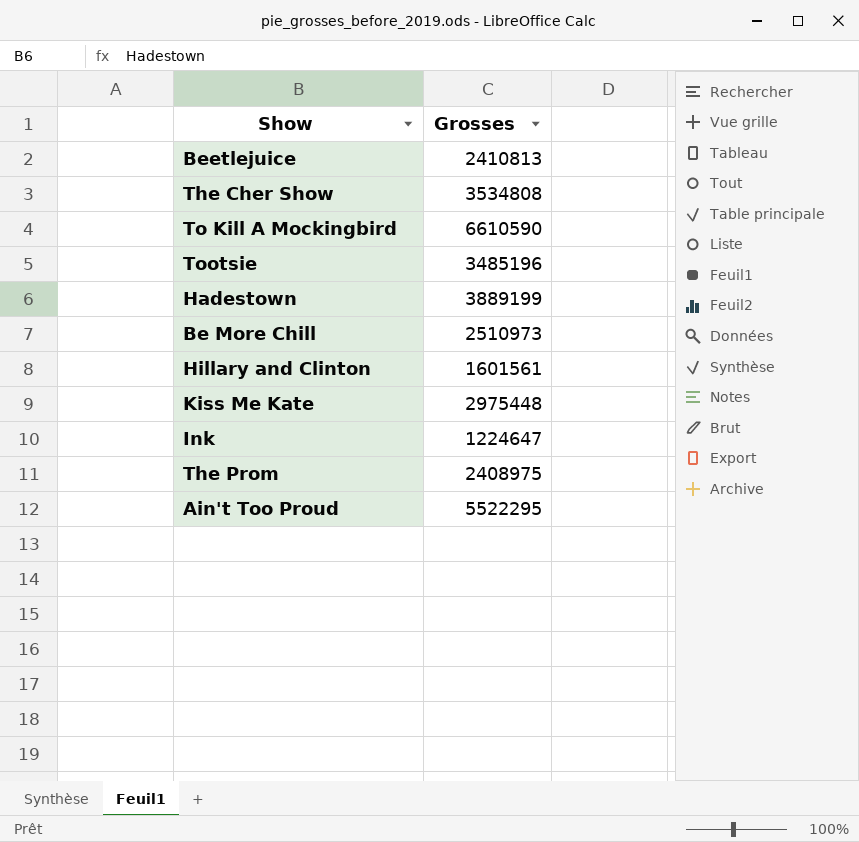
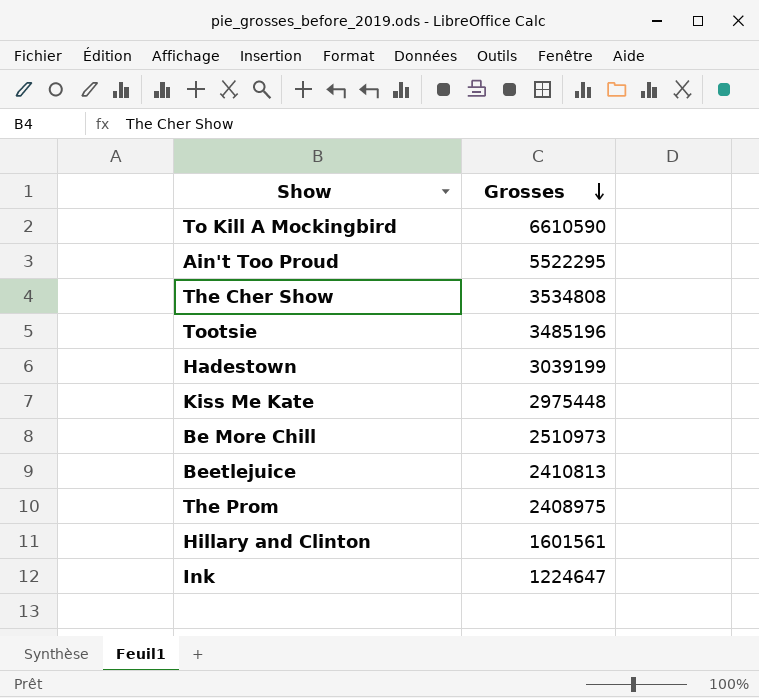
row order: none -> Grosses descending
Hadestown | Grosses: 3889199 -> 3039199

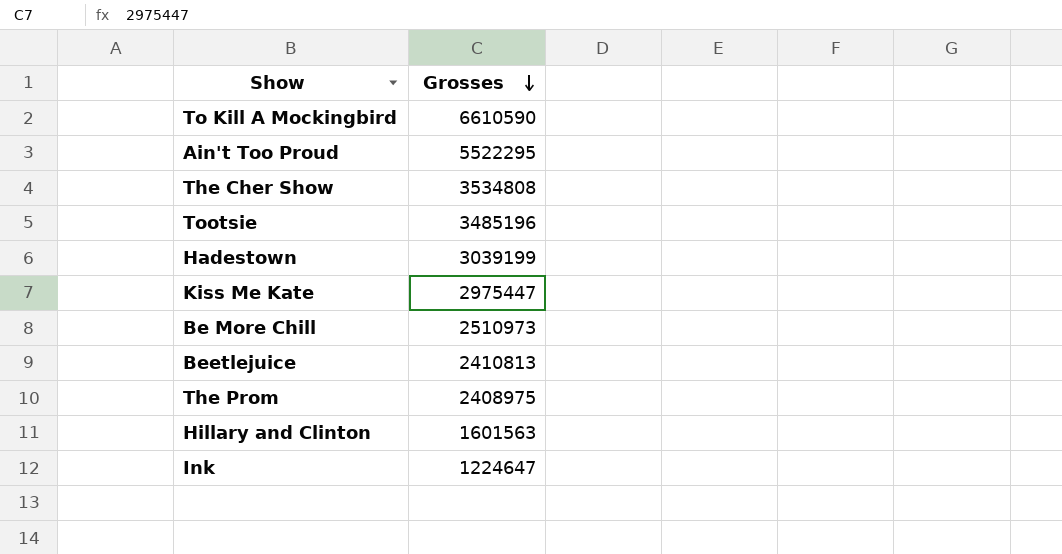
Kiss Me Kate | Grosses: 2975448 -> 2975447
Hillary and Clinton | Grosses: 1601561 -> 1601563

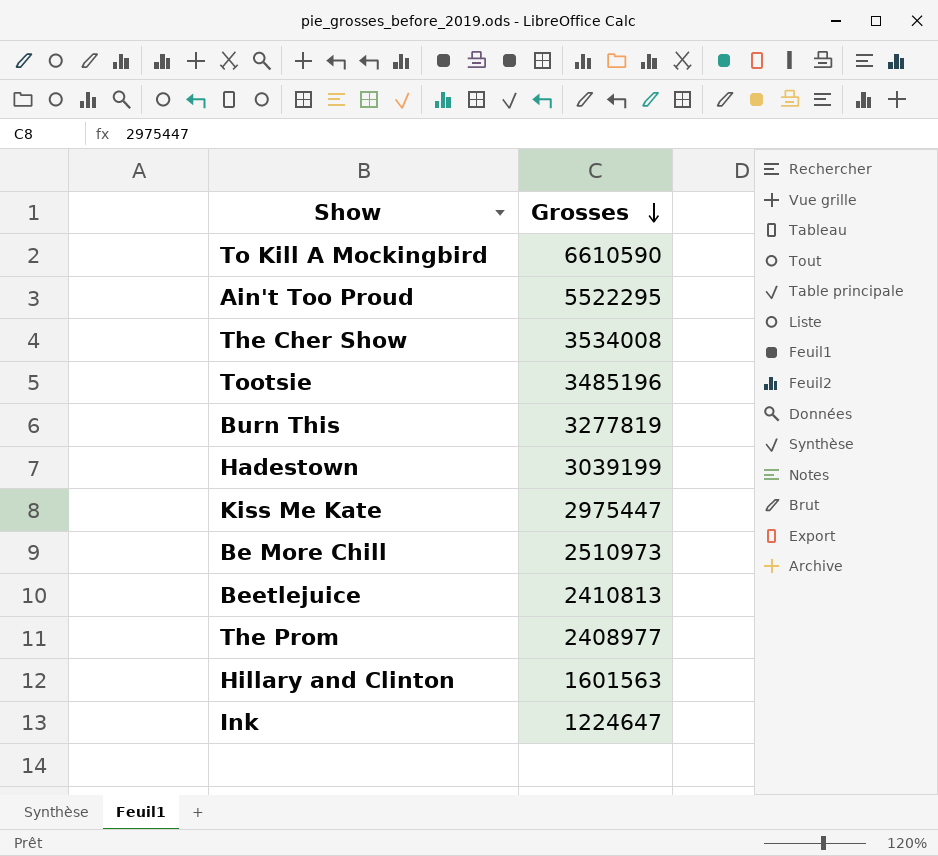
The Cher Show | Grosses: 3534808 -> 3534008
row Burn This: none -> 3277819
The Prom | Grosses: 2408975 -> 2408977

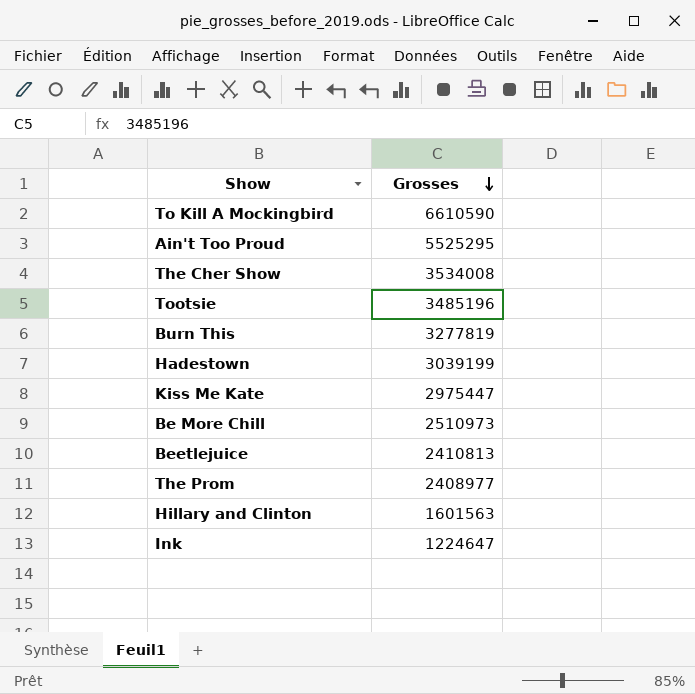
Ain't Too Proud | Grosses: 5522295 -> 5525295

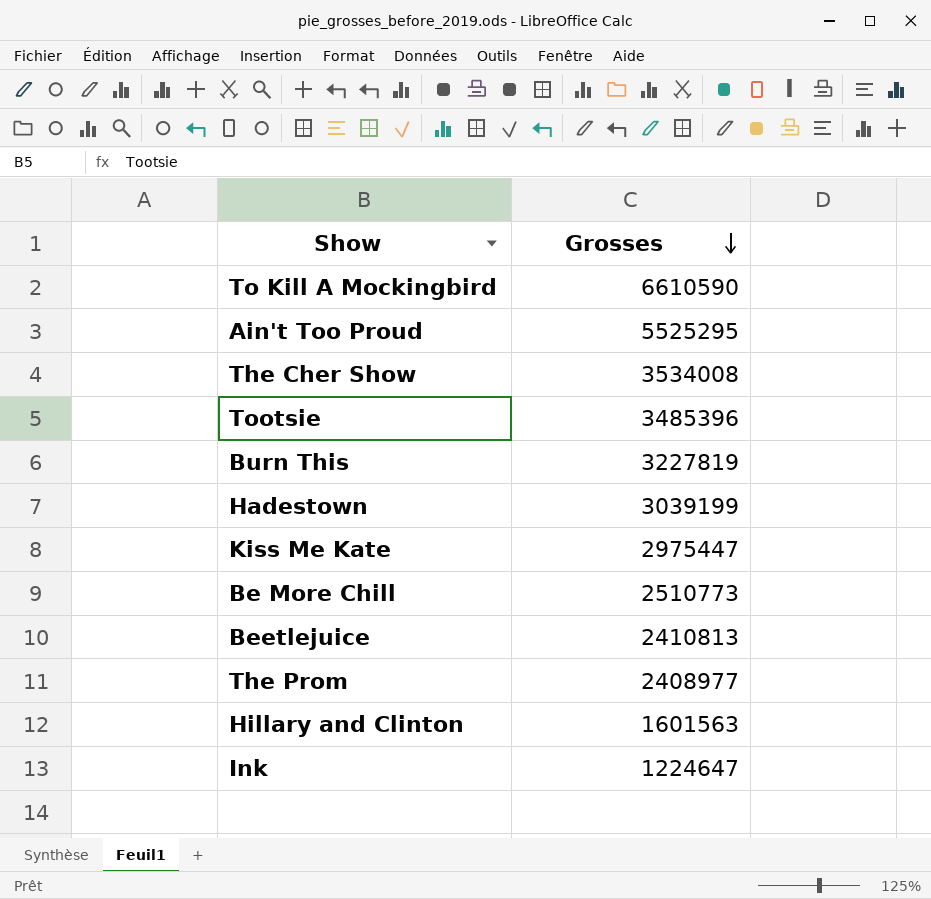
Tootsie | Grosses: 3485196 -> 3485396
Burn This | Grosses: 3277819 -> 3227819
Be More Chill | Grosses: 2510973 -> 2510773

